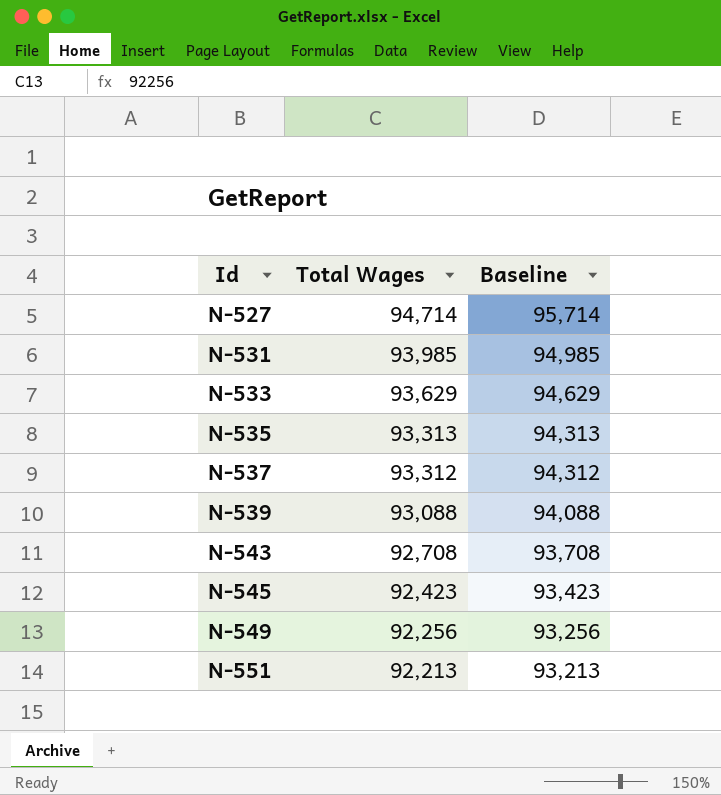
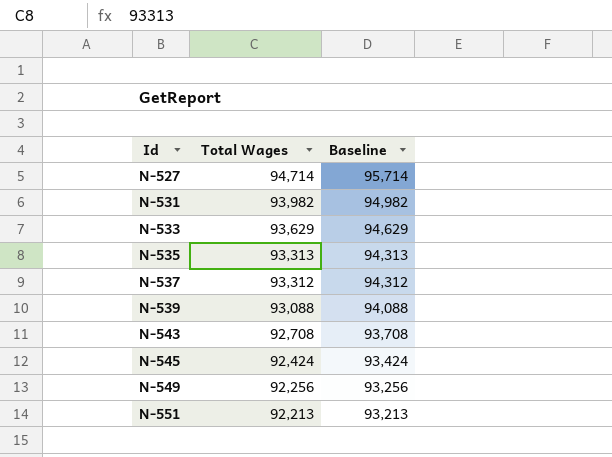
N-531 | Total Wages: 93,985 -> 93,982
N-531 | Baseline: 94,985 -> 94,982
N-545 | Total Wages: 92,423 -> 92,424
N-545 | Baseline: 93,423 -> 93,424

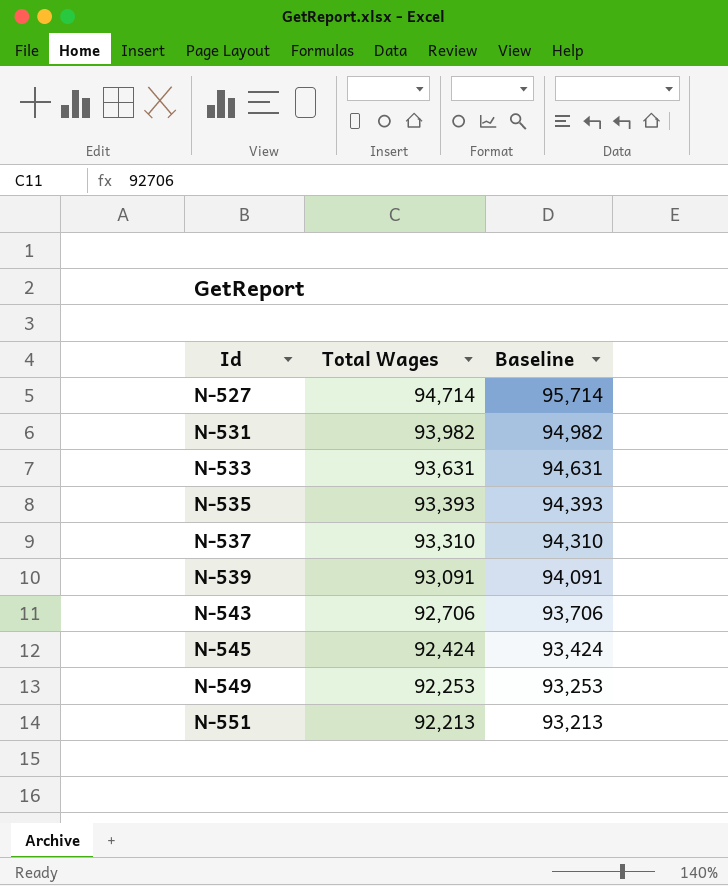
N-533 | Total Wages: 93,629 -> 93,631
N-533 | Baseline: 94,629 -> 94,631
N-535 | Total Wages: 93,313 -> 93,393
N-535 | Baseline: 94,313 -> 94,393
N-537 | Total Wages: 93,312 -> 93,310
N-537 | Baseline: 94,312 -> 94,310
N-539 | Total Wages: 93,088 -> 93,091
N-539 | Baseline: 94,088 -> 94,091
N-543 | Total Wages: 92,708 -> 92,706
N-543 | Baseline: 93,708 -> 93,706
N-549 | Total Wages: 92,256 -> 92,253
N-549 | Baseline: 93,256 -> 93,253

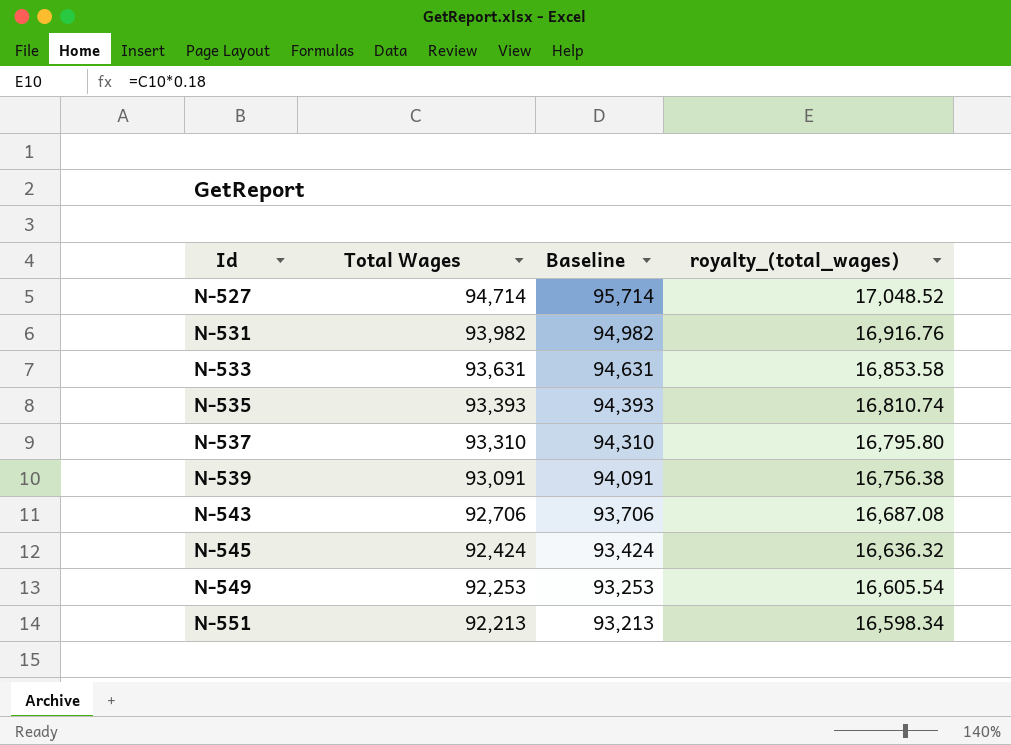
column royalty_(total_wages) | formula: none -> [Total Wages] * 0.18

